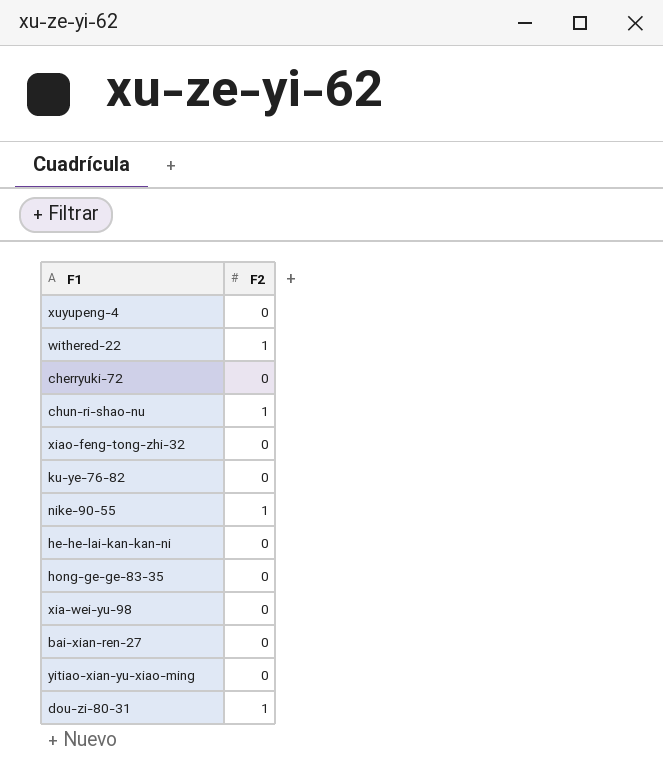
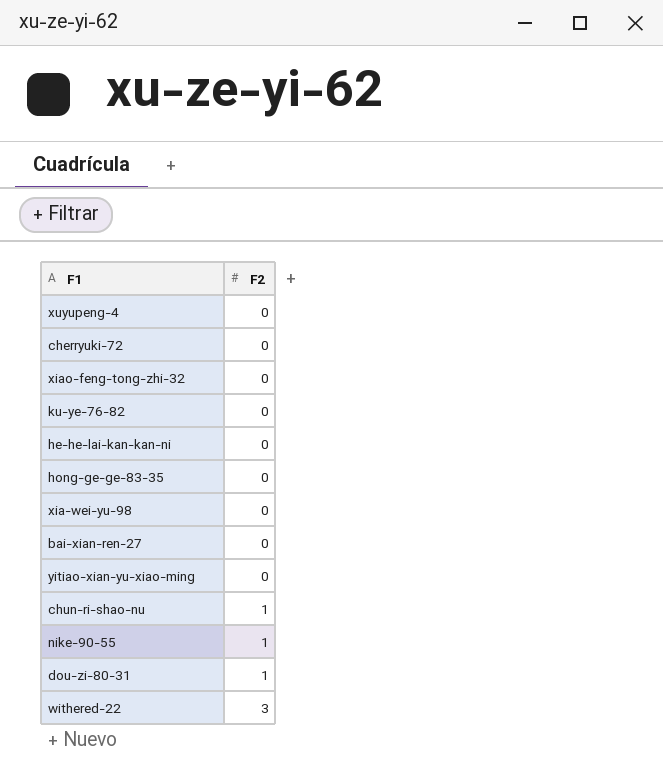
row order: none -> F2 ascending
withered-22 | F2: 1 -> 3

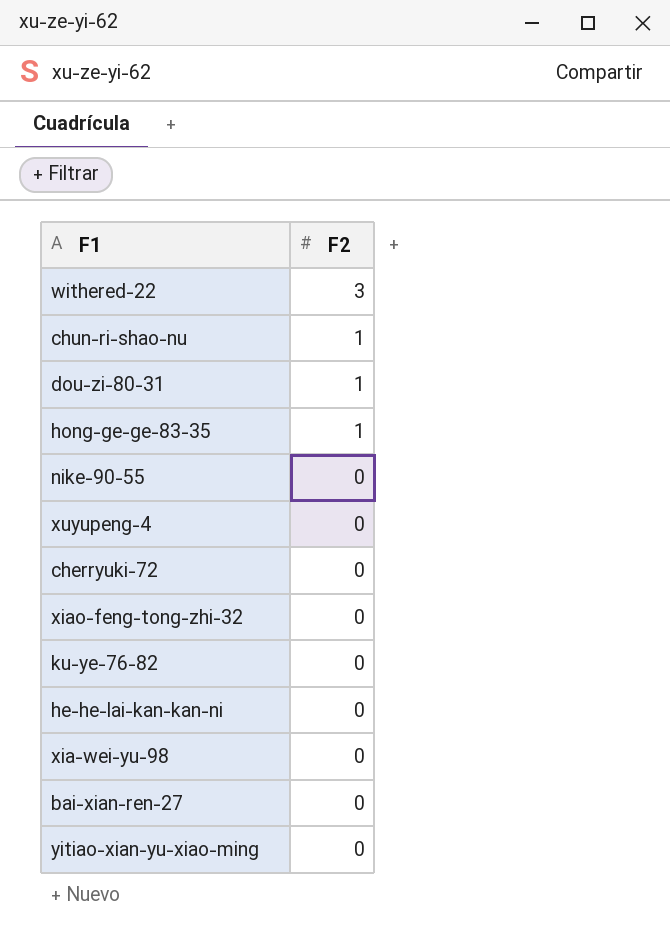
row order: F2 ascending -> F2 descending
hong-ge-ge-83-35 | F2: 0 -> 1
nike-90-55 | F2: 1 -> 0

